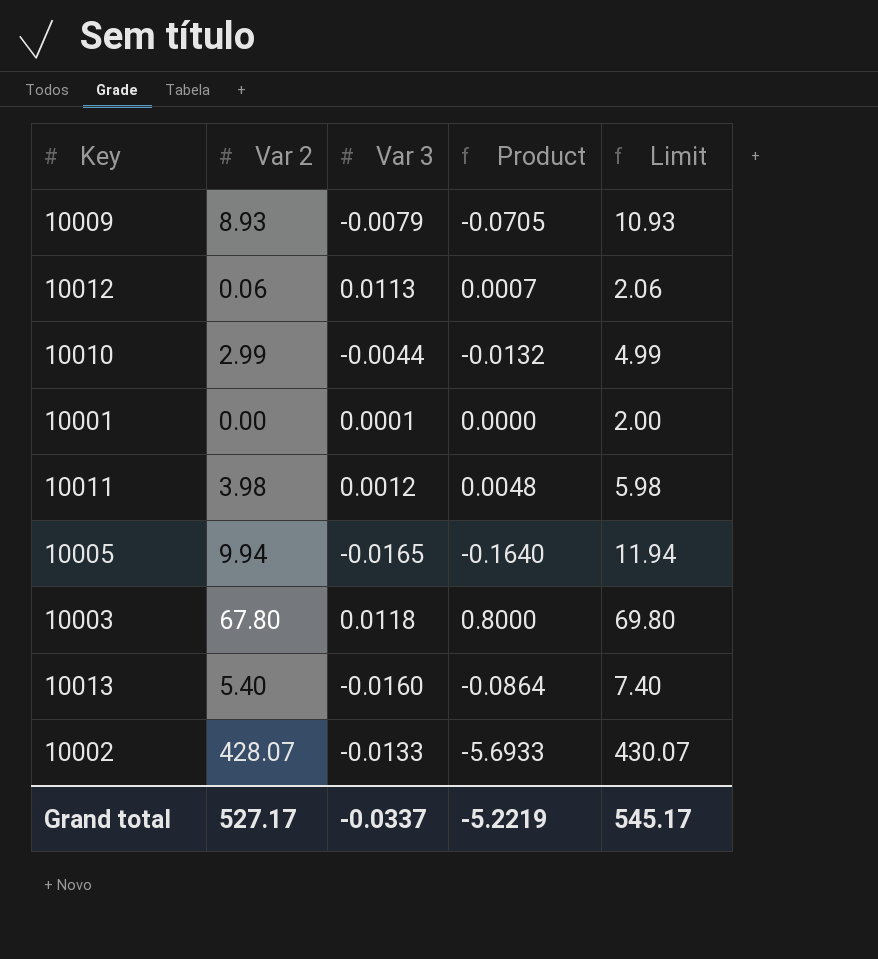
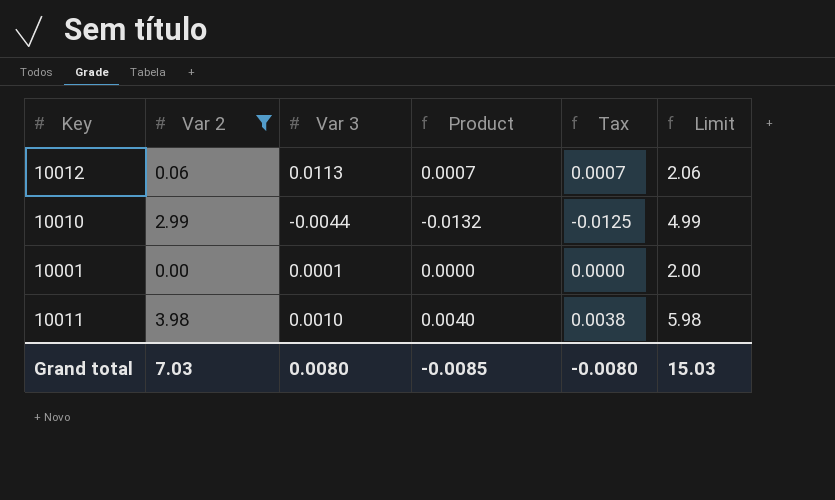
filter: none -> Var 2 <= 3.98
column Tax | formula: none -> [Product] * 0.95
10011 | Var 3: 0.0012 -> 0.0010
10011 | Product: 0.0048 -> 0.0040
Grand total | Var 2: 527.17 -> 7.03
Grand total | Var 3: -0.0337 -> 0.0080
Grand total | Product: -5.2219 -> -0.0085
Grand total | Limit: 545.17 -> 15.03

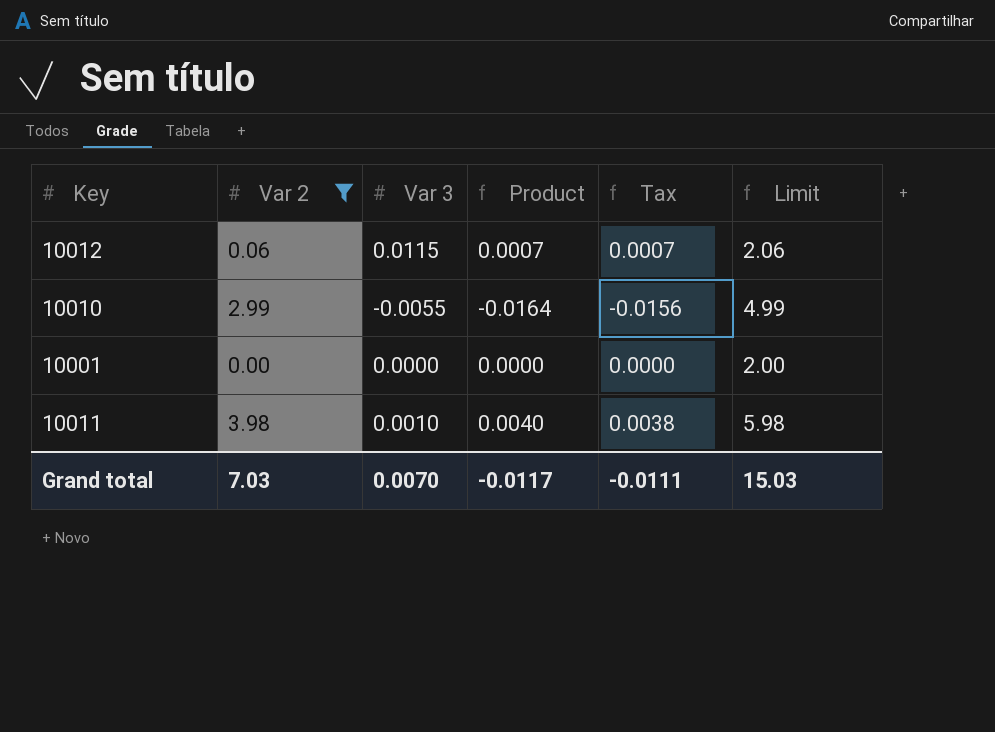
10012 | Var 3: 0.0113 -> 0.0115
10010 | Var 3: -0.0044 -> -0.0055
10010 | Product: -0.0132 -> -0.0164
10010 | Tax: -0.0125 -> -0.0156
10001 | Var 3: 0.0001 -> 0.0000
Grand total | Var 3: 0.0080 -> 0.0070
Grand total | Product: -0.0085 -> -0.0117
Grand total | Tax: -0.0080 -> -0.0111

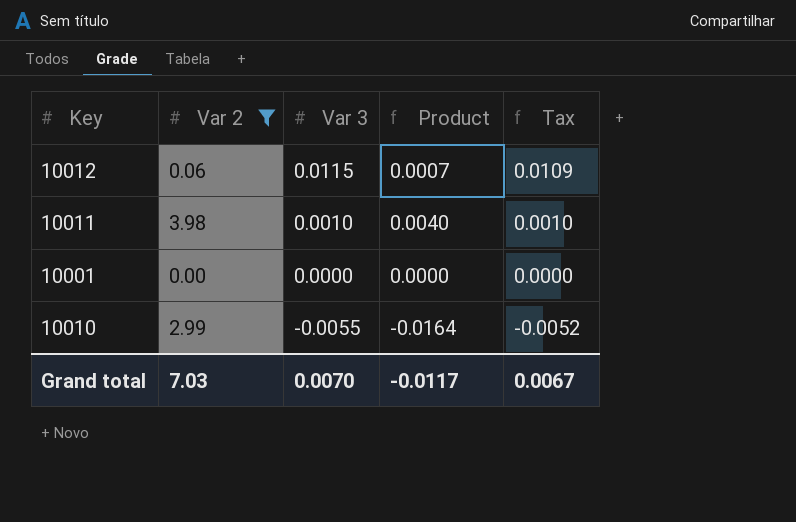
row order: none -> Var 3 descending
column Limit | formula: [Var 2] + 2 -> none
column Tax | formula: [Product] * 0.95 -> [Var 3] * 0.95
Grand total | Tax: -0.0111 -> 0.0067

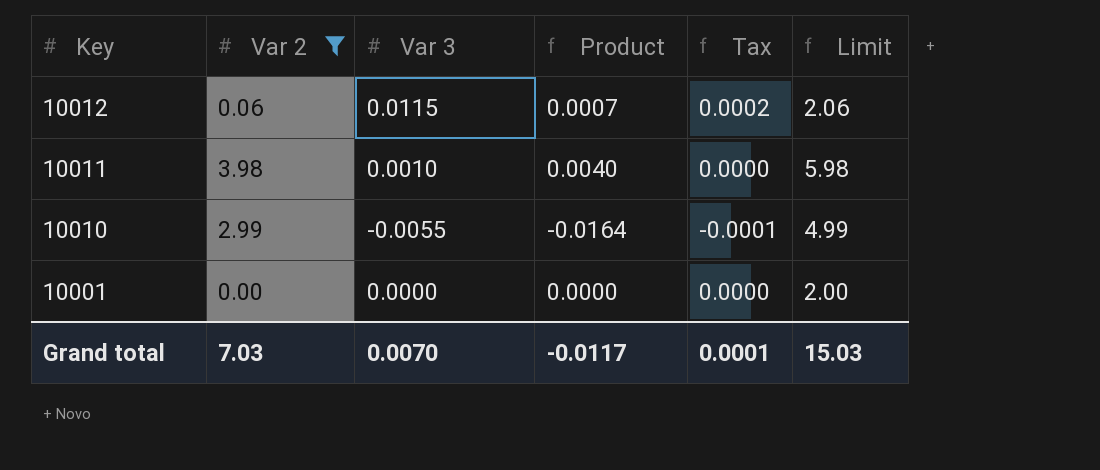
row order: Var 3 descending -> Key descending
column Tax | formula: [Var 3] * 0.95 -> [Var 3] * 0.02
column Limit | formula: none -> [Var 2] + 2
Grand total | Tax: 0.0067 -> 0.0001

